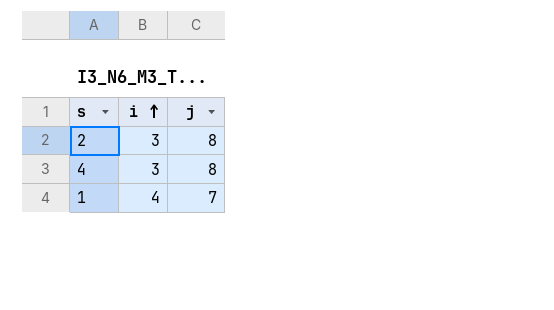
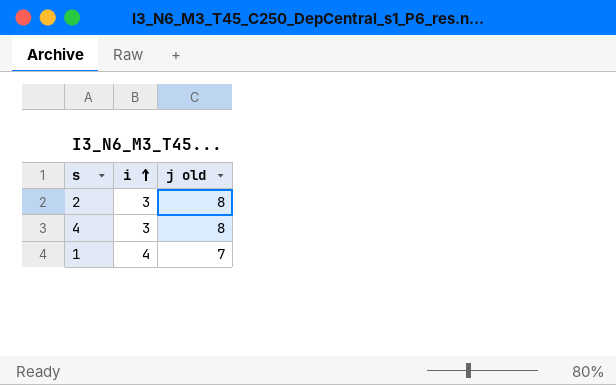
column name: j -> j old

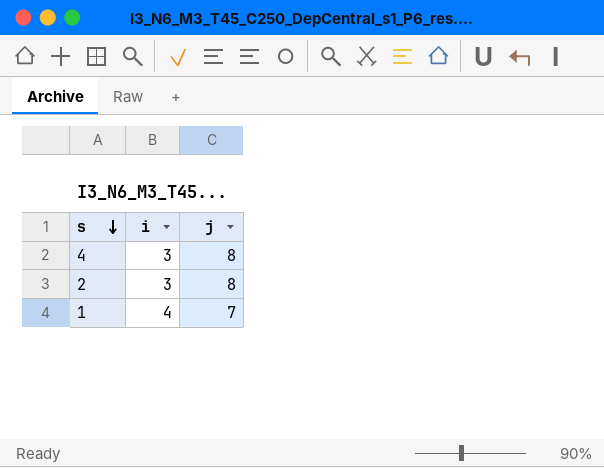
row order: i ascending -> s descending
column name: j old -> j

